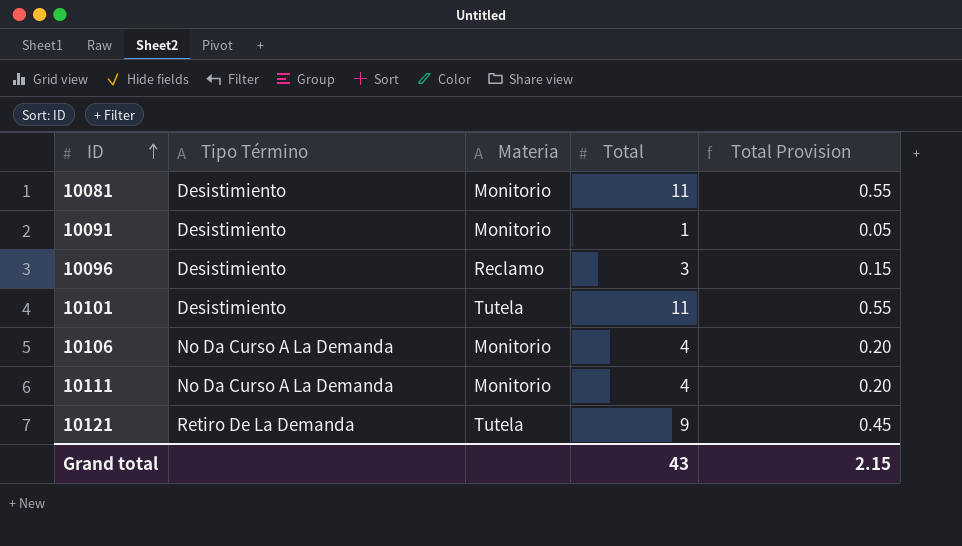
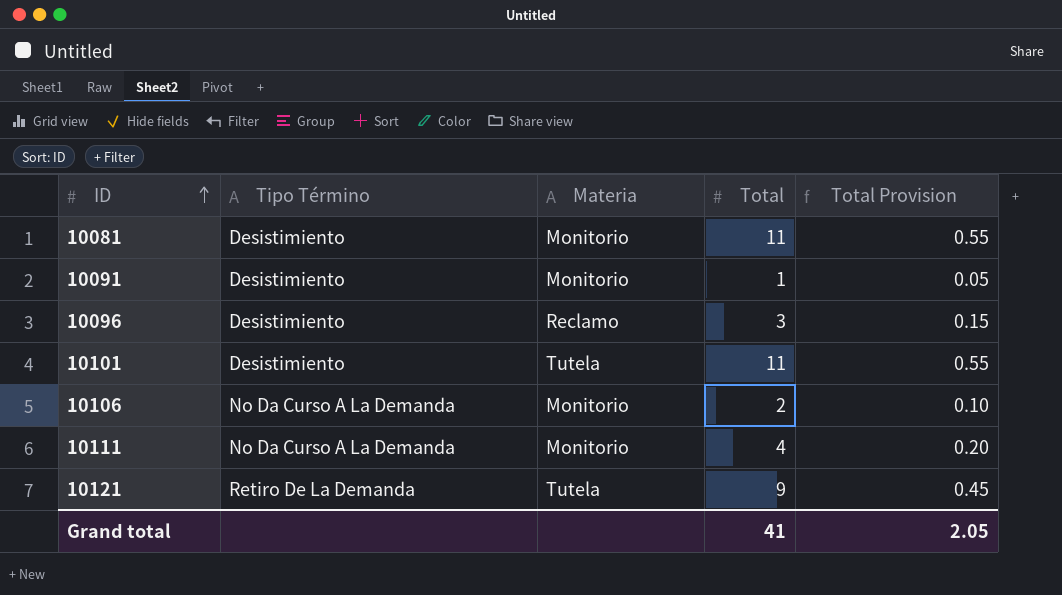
10106 | Total: 4 -> 2
10106 | Total Provision: 0.20 -> 0.10
Grand total | Total: 43 -> 41
Grand total | Total Provision: 2.15 -> 2.05

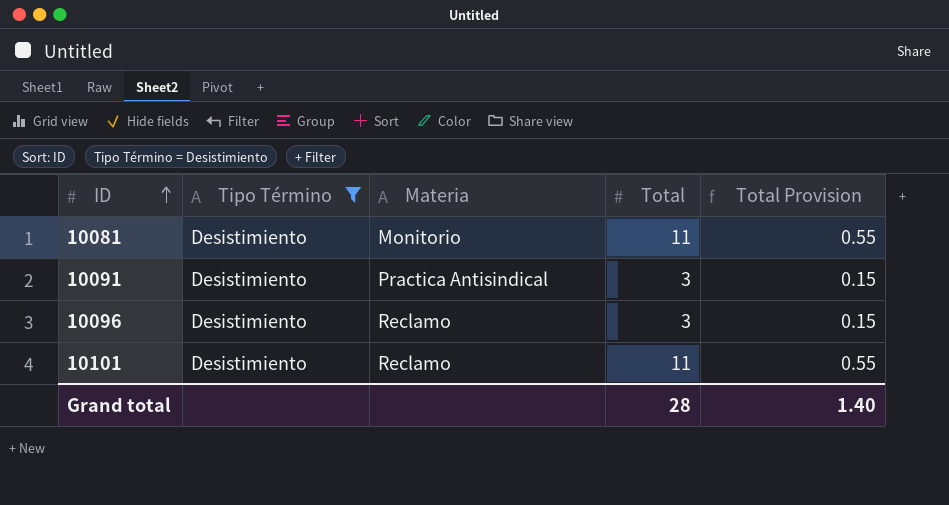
filter: none -> Tipo Término = Desistimiento
10091 | Materia: Monitorio -> Practica Antisindical
10091 | Total: 1 -> 3
10091 | Total Provision: 0.05 -> 0.15
10101 | Materia: Tutela -> Reclamo
Grand total | Total: 41 -> 28
Grand total | Total Provision: 2.05 -> 1.40

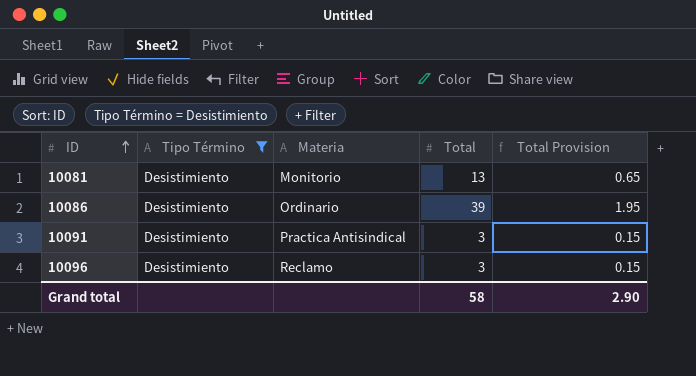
row 10101: Desistimiento | Reclamo | 11 | 0.55 -> none
10081 | Total: 11 -> 13
10081 | Total Provision: 0.55 -> 0.65
row 10086: none -> Desistimiento | Ordinario | 39 | 1.95
Grand total | Total: 28 -> 58
Grand total | Total Provision: 1.40 -> 2.90

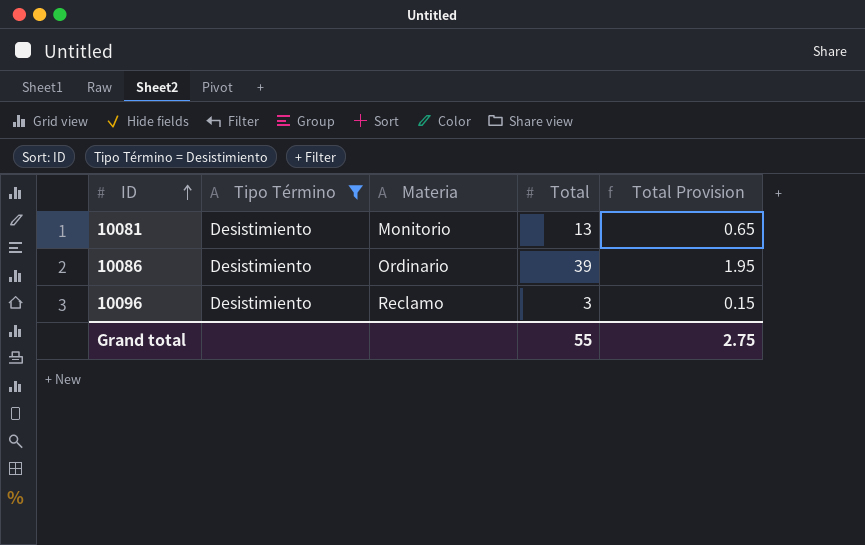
row 10091: Desistimiento | Practica Antisindical | 3 | 0.15 -> none
Grand total | Total: 58 -> 55
Grand total | Total Provision: 2.90 -> 2.75

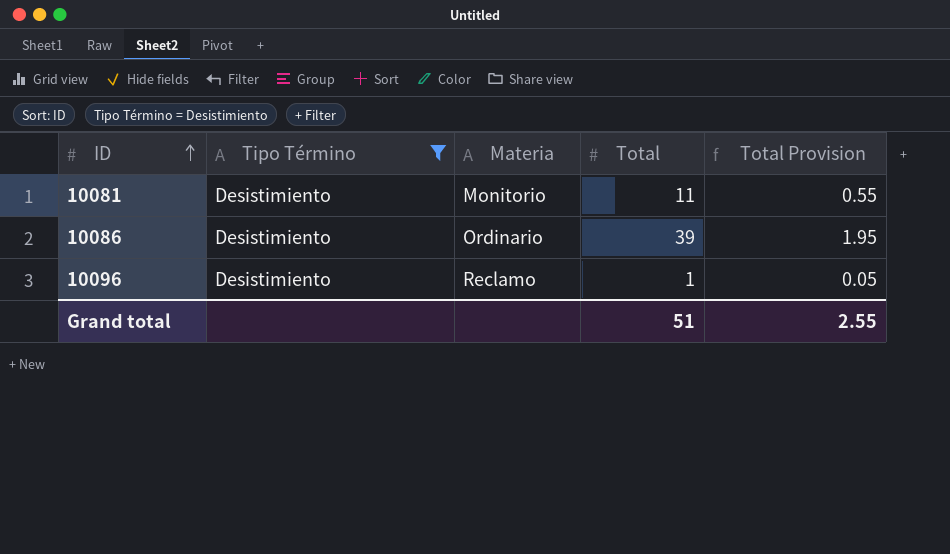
10081 | Total: 13 -> 11
10081 | Total Provision: 0.65 -> 0.55
10096 | Total: 3 -> 1
10096 | Total Provision: 0.15 -> 0.05
Grand total | Total: 55 -> 51
Grand total | Total Provision: 2.75 -> 2.55

